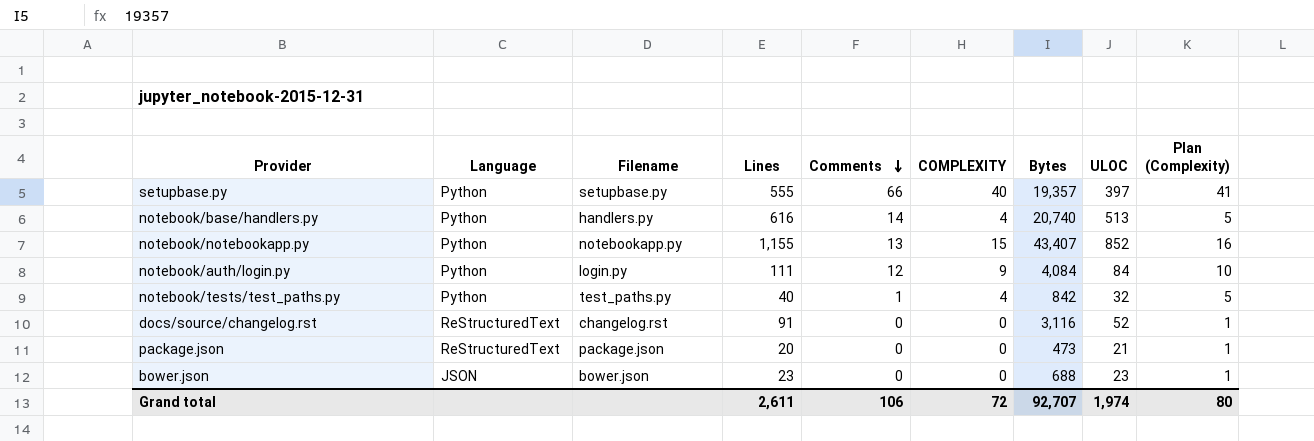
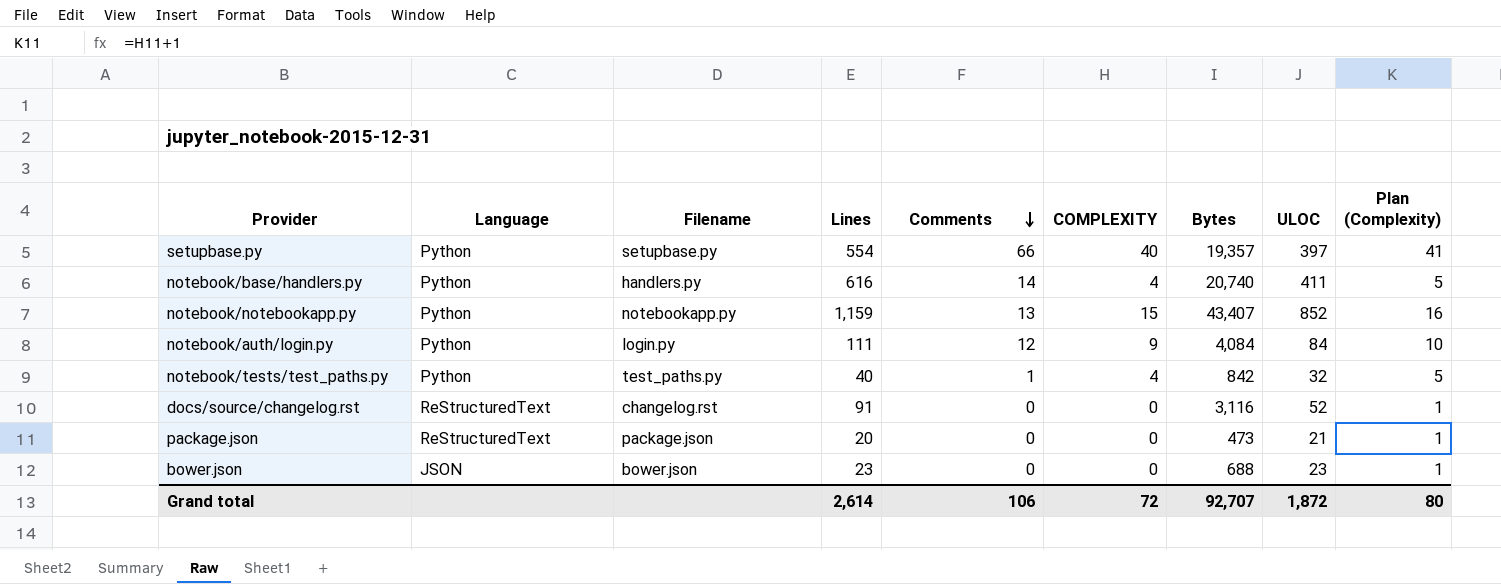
setupbase.py | Lines: 555 -> 554
notebook/base/handlers.py | ULOC: 513 -> 411
notebook/notebookapp.py | Lines: 1,155 -> 1,159
Grand total | Lines: 2,611 -> 2,614
Grand total | ULOC: 1,974 -> 1,872

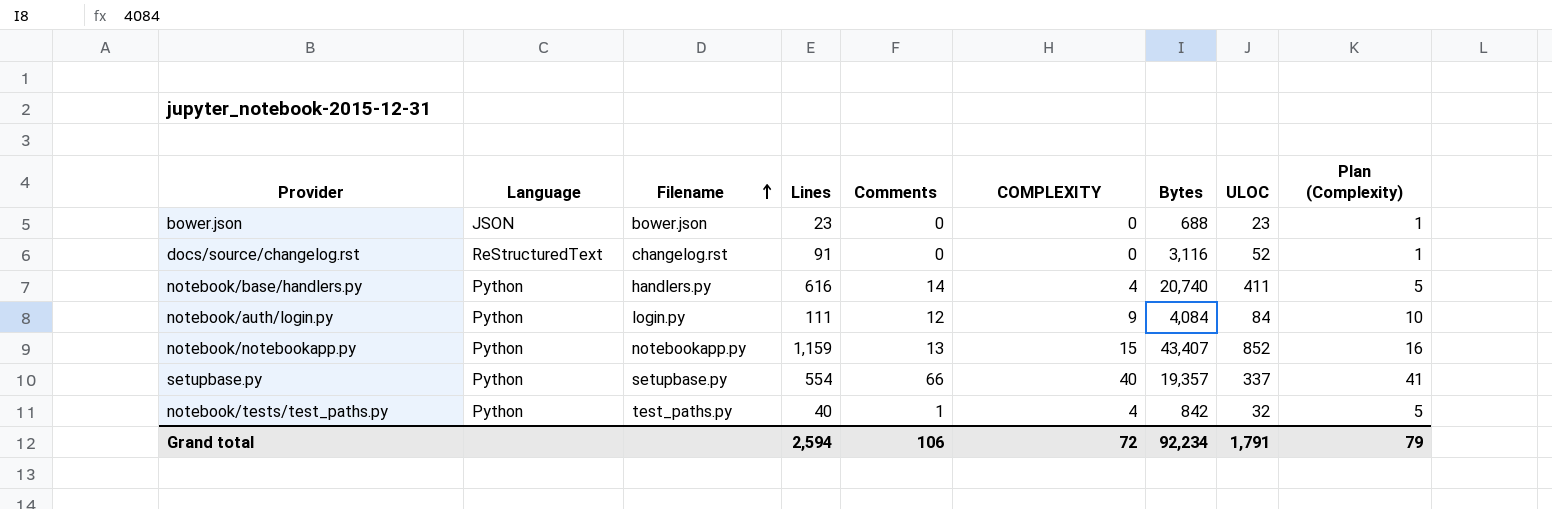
row order: Comments descending -> Filename ascending
row package.json: ReStructuredText | package.json | 20 | 0 | 0 | 473 | 21 | 1 -> none
setupbase.py | ULOC: 397 -> 337
Grand total | Lines: 2,614 -> 2,594
Grand total | Bytes: 92,707 -> 92,234
Grand total | ULOC: 1,872 -> 1,791
Grand total | Plan (Complexity): 80 -> 79

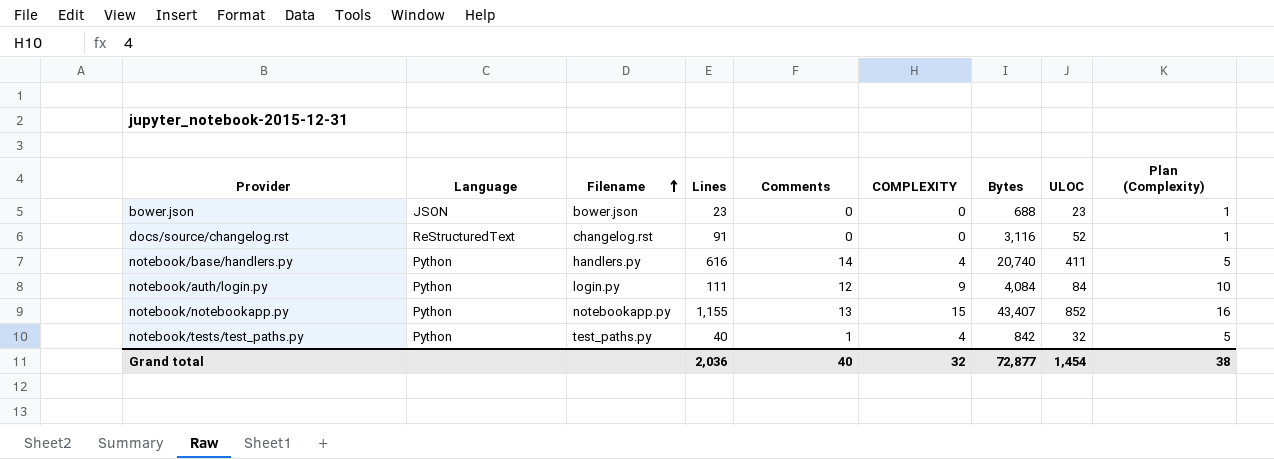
row setupbase.py: Python | setupbase.py | 554 | 66 | 40 | 19,357 | 337 | 41 -> none
notebook/notebookapp.py | Lines: 1,159 -> 1,155
Grand total | Lines: 2,594 -> 2,036
Grand total | Comments: 106 -> 40
Grand total | COMPLEXITY: 72 -> 32
Grand total | Bytes: 92,234 -> 72,877
Grand total | ULOC: 1,791 -> 1,454
Grand total | Plan (Complexity): 79 -> 38

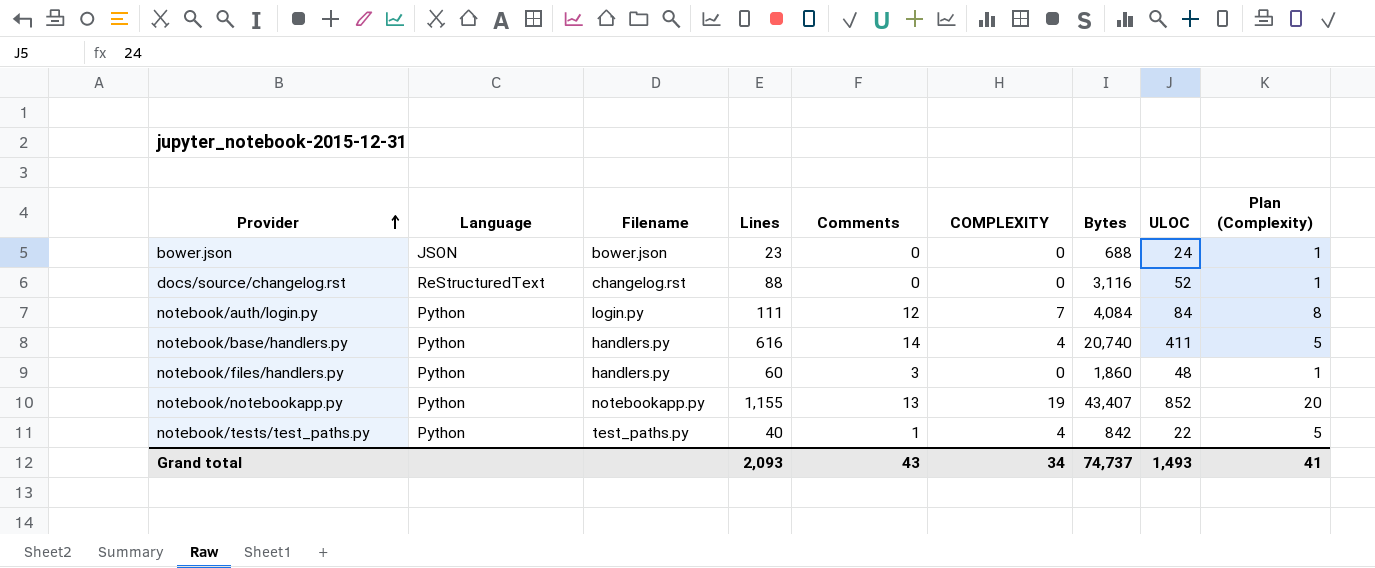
row order: Filename ascending -> Provider ascending
bower.json | ULOC: 23 -> 24
docs/source/changelog.rst | Lines: 91 -> 88
notebook/auth/login.py | COMPLEXITY: 9 -> 7
notebook/auth/login.py | Plan (Complexity): 10 -> 8
row notebook/files/handlers.py: none -> Python | handlers.py | 60 | 3 | 0 | 1,860 | 48 | 1
notebook/notebookapp.py | COMPLEXITY: 15 -> 19
notebook/notebookapp.py | Plan (Complexity): 16 -> 20
notebook/tests/test_paths.py | ULOC: 32 -> 22
Grand total | Lines: 2,036 -> 2,093
Grand total | Comments: 40 -> 43
Grand total | COMPLEXITY: 32 -> 34
Grand total | Bytes: 72,877 -> 74,737
Grand total | ULOC: 1,454 -> 1,493
Grand total | Plan (Complexity): 38 -> 41

